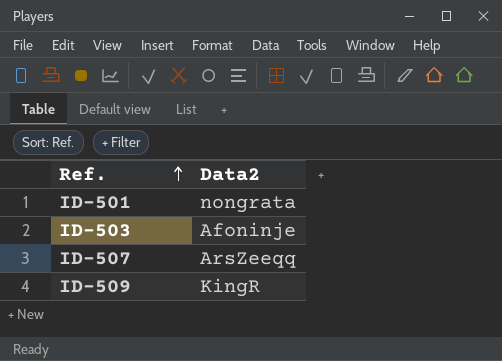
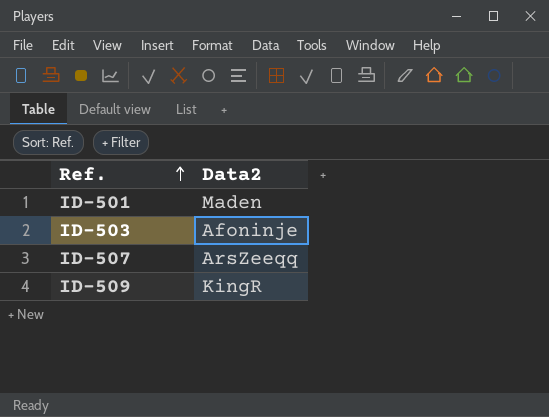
ID-501 | Data2: nongrata -> Maden

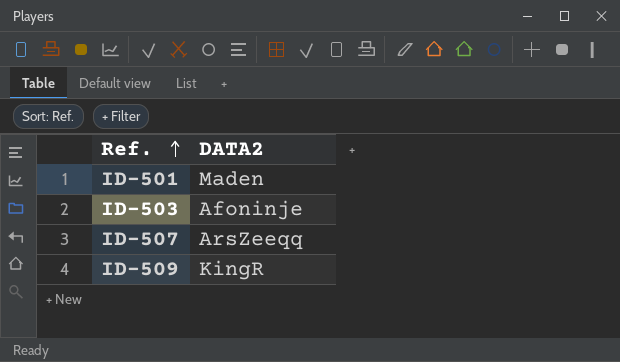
column name: Data2 -> DATA2

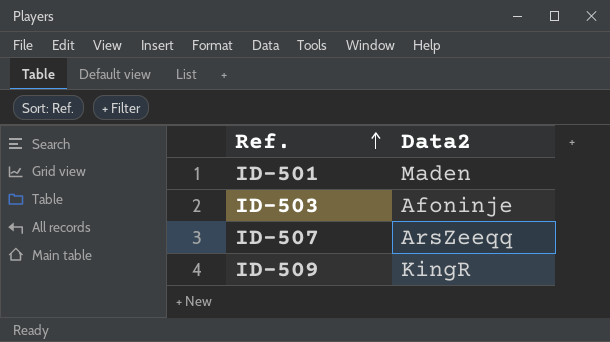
column name: DATA2 -> Data2

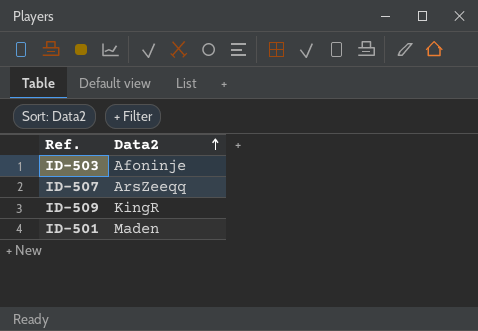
row order: Ref. ascending -> Data2 ascending

